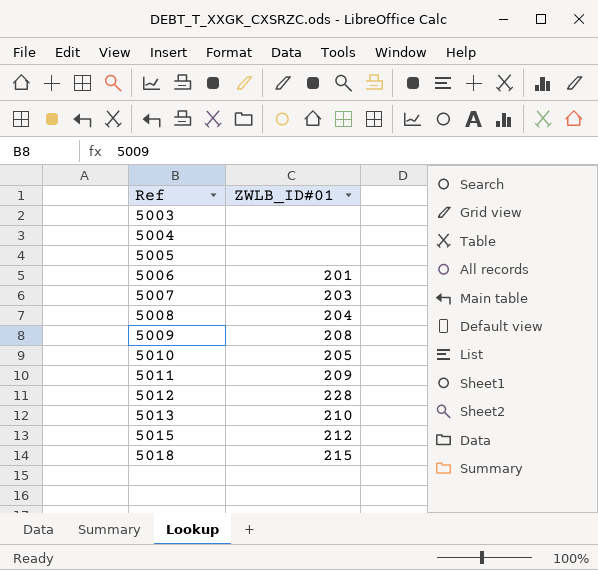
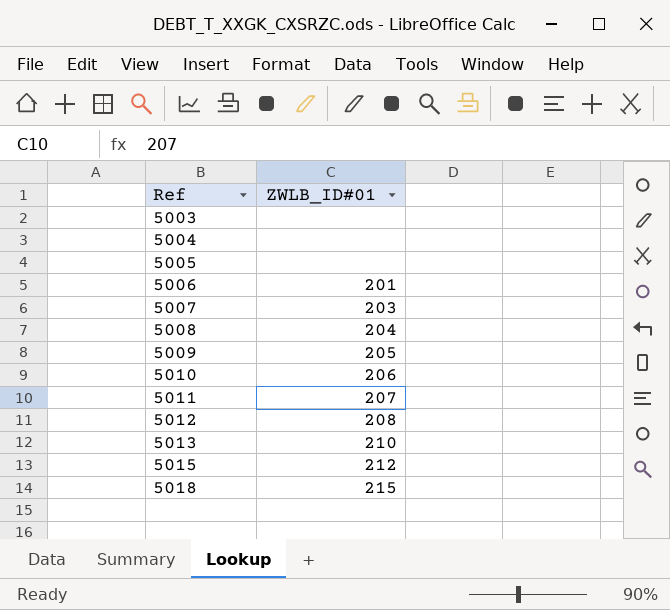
5009 | ZWLB_ID#01: 208 -> 205
5010 | ZWLB_ID#01: 205 -> 206
5011 | ZWLB_ID#01: 209 -> 207
5012 | ZWLB_ID#01: 228 -> 208

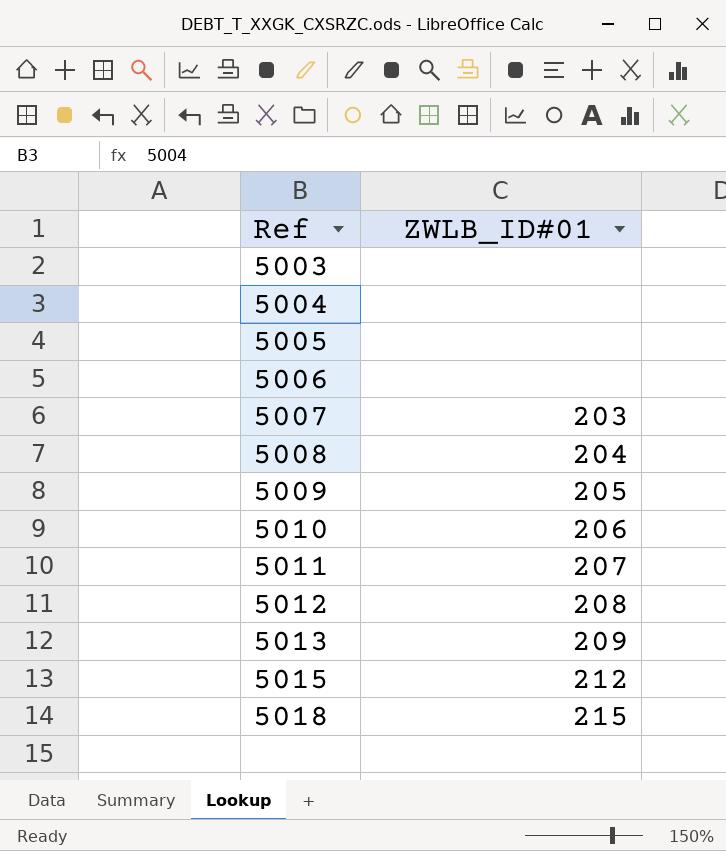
5006 | ZWLB_ID#01: 201 -> none
5013 | ZWLB_ID#01: 210 -> 209

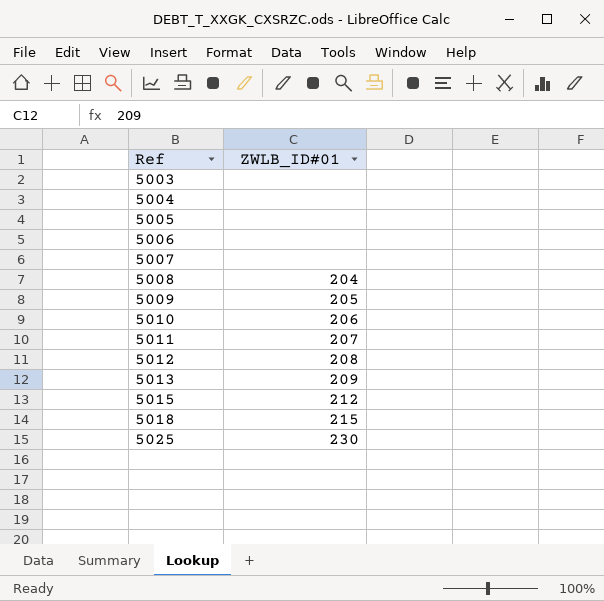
5007 | ZWLB_ID#01: 203 -> none
row 5025: none -> 230

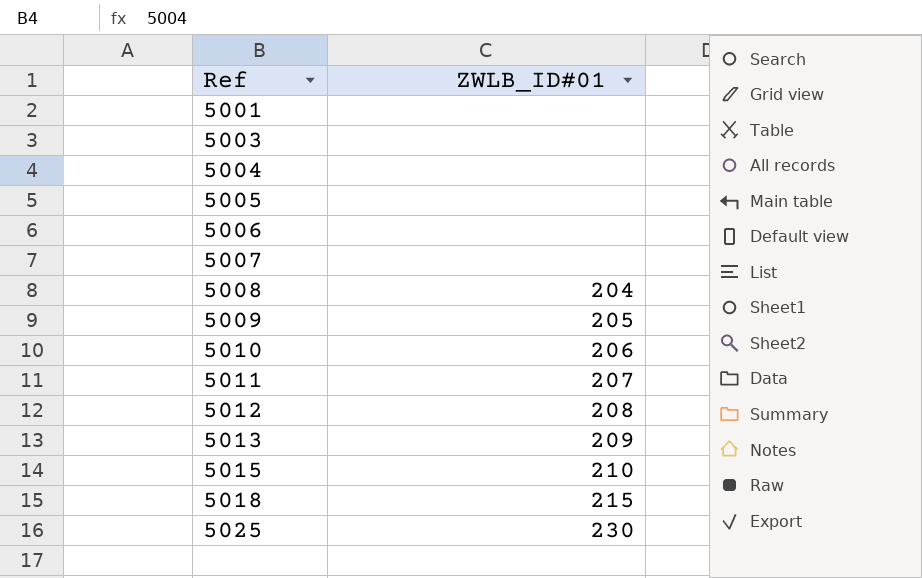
row 5001: none -> none
5015 | ZWLB_ID#01: 212 -> 210

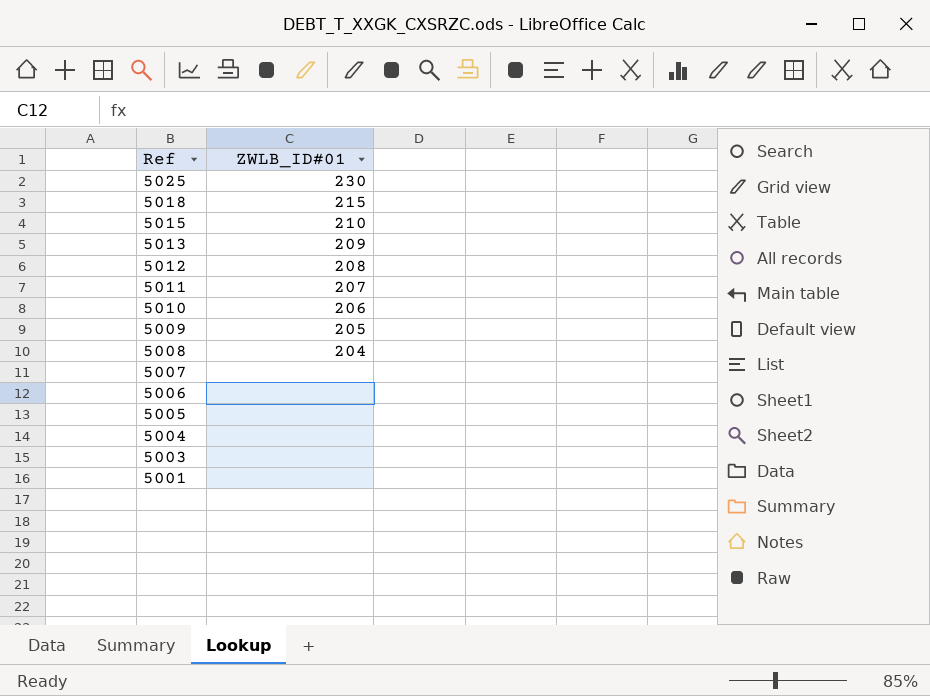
row order: Ref ascending -> Ref descending

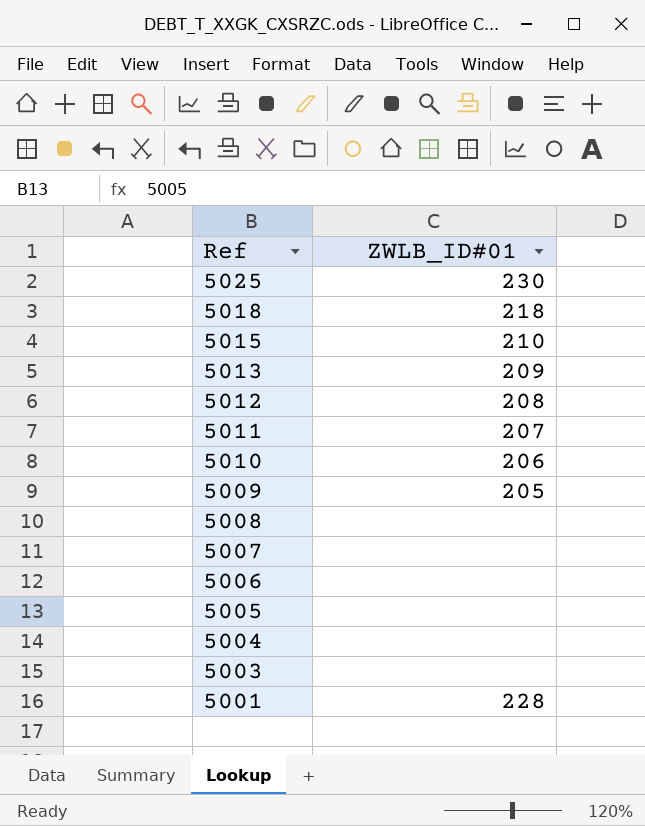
5018 | ZWLB_ID#01: 215 -> 218
5008 | ZWLB_ID#01: 204 -> none
5001 | ZWLB_ID#01: none -> 228

